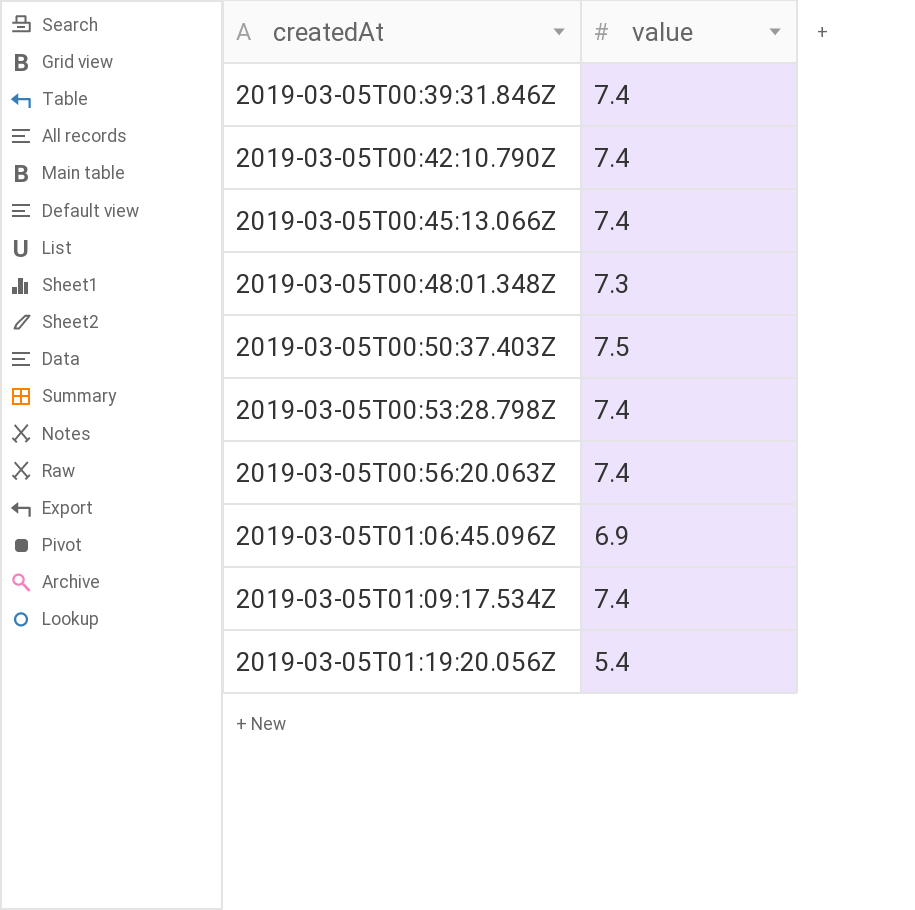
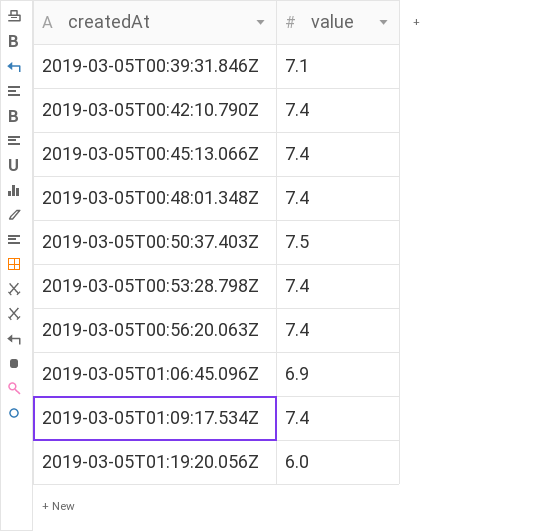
2019-03-05T00:39:31.846Z | value: 7.4 -> 7.1
2019-03-05T00:48:01.348Z | value: 7.3 -> 7.4
2019-03-05T01:19:20.056Z | value: 5.4 -> 6.0

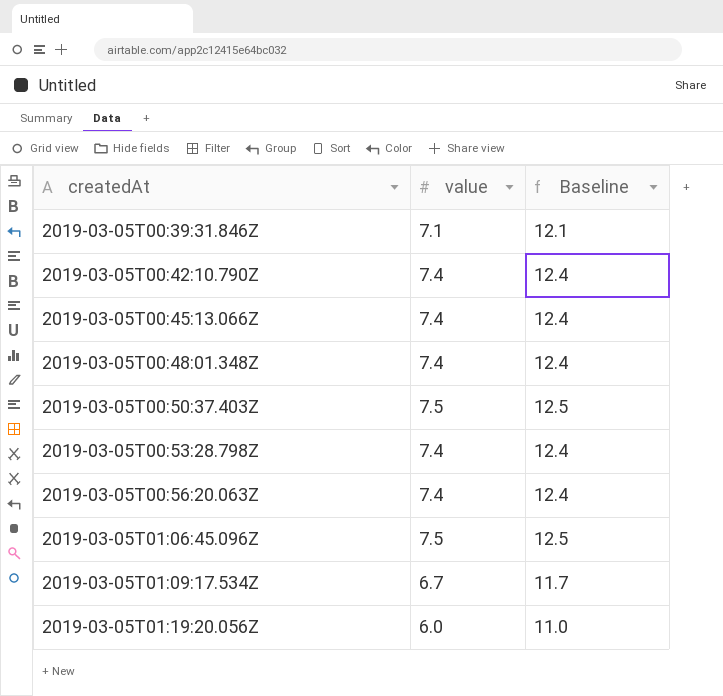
column Baseline | formula: none -> [value] + 5
2019-03-05T01:06:45.096Z | value: 6.9 -> 7.5
2019-03-05T01:09:17.534Z | value: 7.4 -> 6.7

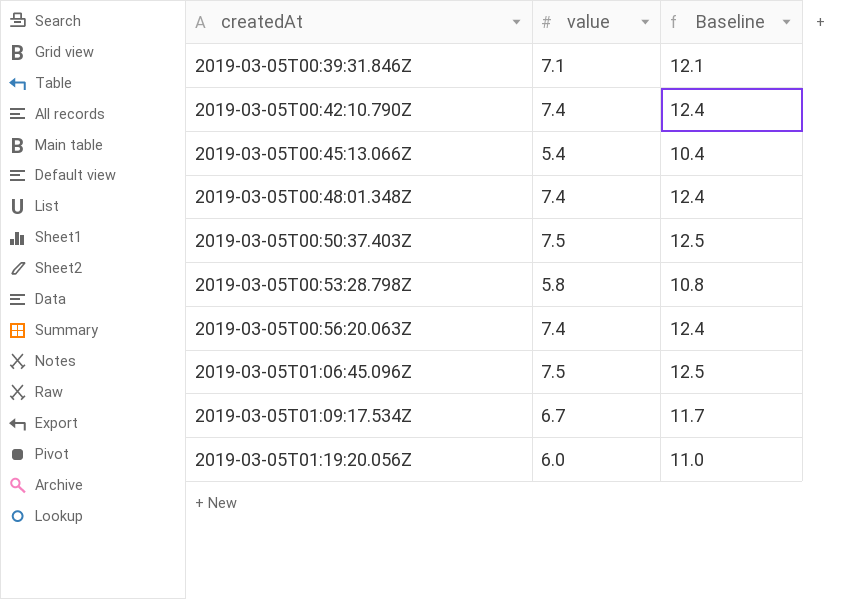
2019-03-05T00:45:13.066Z | value: 7.4 -> 5.4
2019-03-05T00:45:13.066Z | Baseline: 12.4 -> 10.4
2019-03-05T00:53:28.798Z | value: 7.4 -> 5.8
2019-03-05T00:53:28.798Z | Baseline: 12.4 -> 10.8

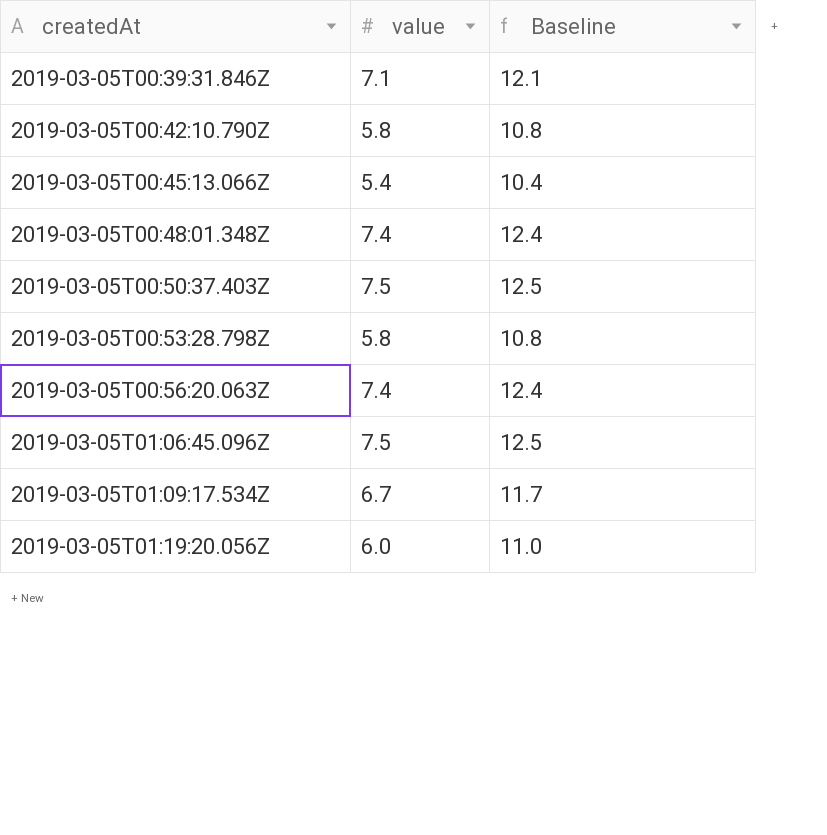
2019-03-05T00:42:10.790Z | value: 7.4 -> 5.8
2019-03-05T00:42:10.790Z | Baseline: 12.4 -> 10.8

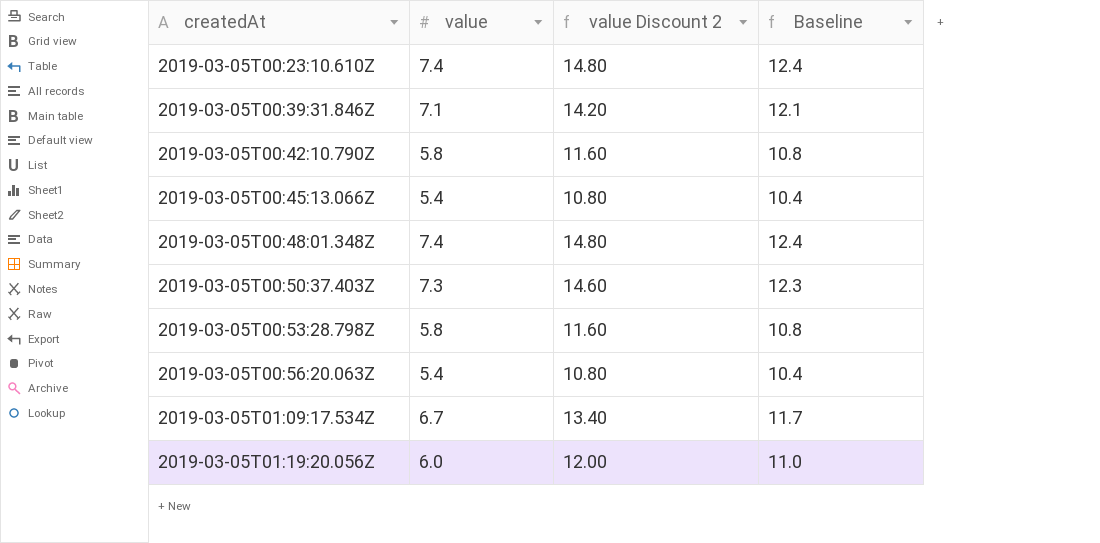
column value Discount 2 | formula: none -> [value] * 2
row 2019-03-05T01:06:45.096Z: 7.5 | 12.5 -> none
row 2019-03-05T00:23:10.610Z: none -> 7.4 | 14.80 | 12.4
2019-03-05T00:50:37.403Z | value: 7.5 -> 7.3
2019-03-05T00:50:37.403Z | Baseline: 12.5 -> 12.3
2019-03-05T00:56:20.063Z | value: 7.4 -> 5.4
2019-03-05T00:56:20.063Z | Baseline: 12.4 -> 10.4

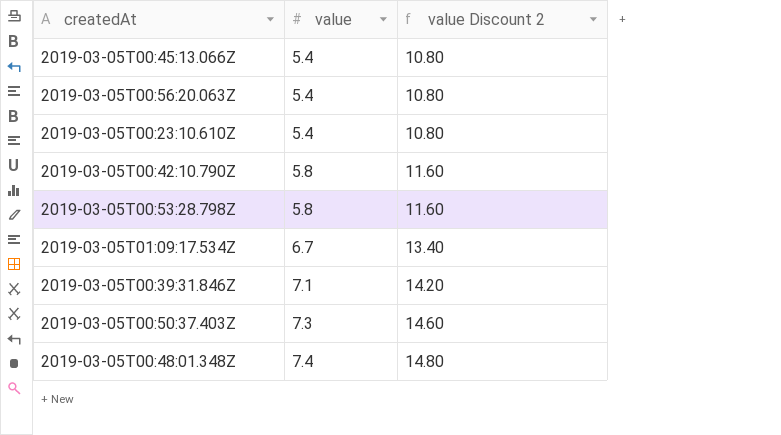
row order: createdAt ascending -> value ascending
column Baseline | formula: [value] + 5 -> none
row 2019-03-05T01:19:20.056Z: 6.0 | 12.00 | 11.0 -> none
2019-03-05T00:23:10.610Z | value: 7.4 -> 5.4
2019-03-05T00:23:10.610Z | value Discount 2: 14.80 -> 10.80

